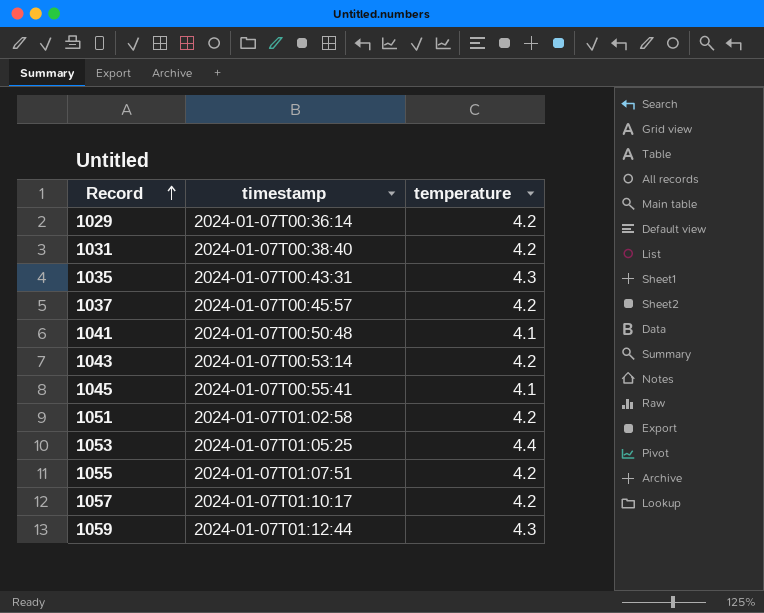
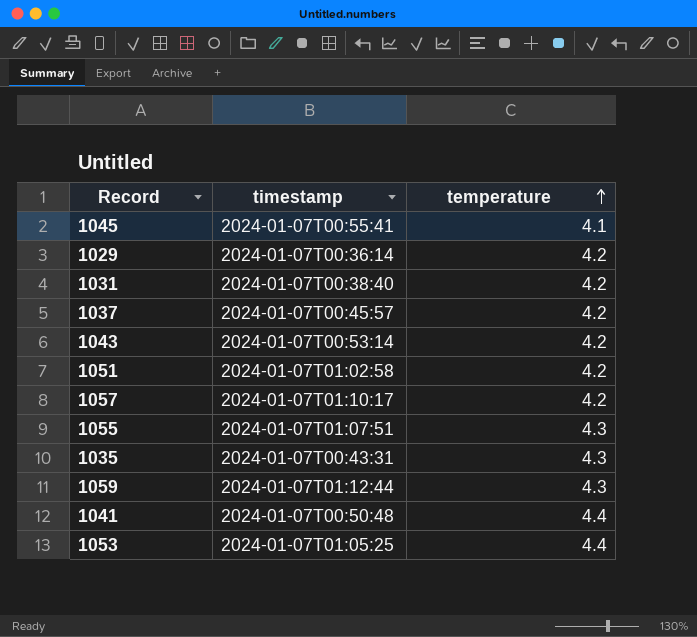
row order: Record ascending -> temperature ascending
1055 | temperature: 4.2 -> 4.3
1041 | temperature: 4.1 -> 4.4

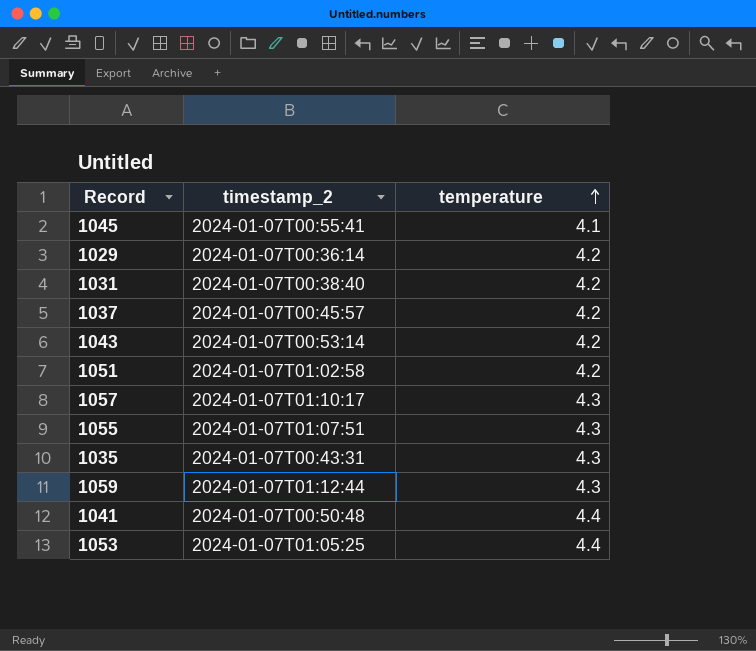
column name: timestamp -> timestamp_2
1057 | temperature: 4.2 -> 4.3

